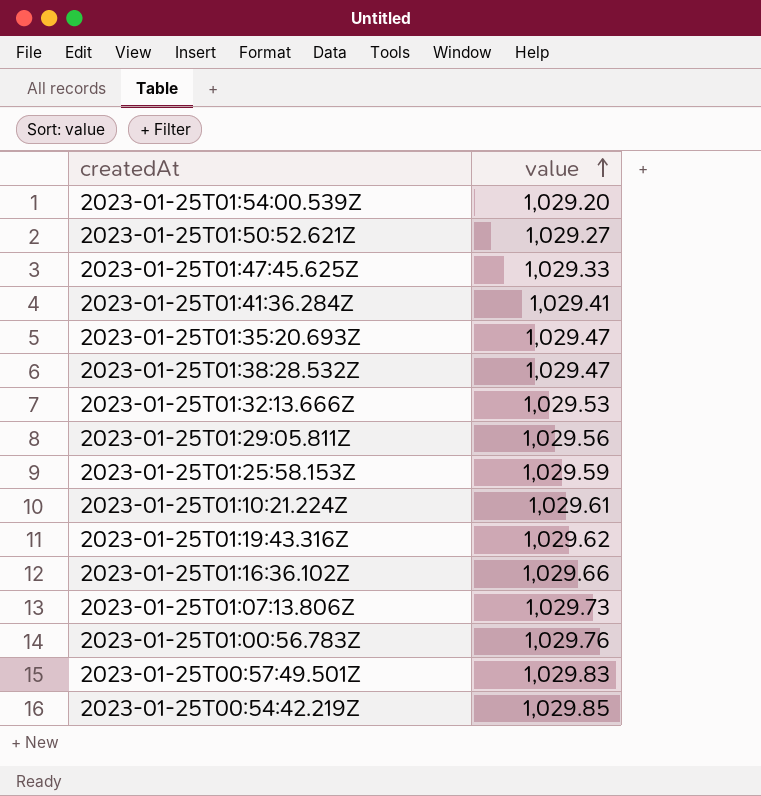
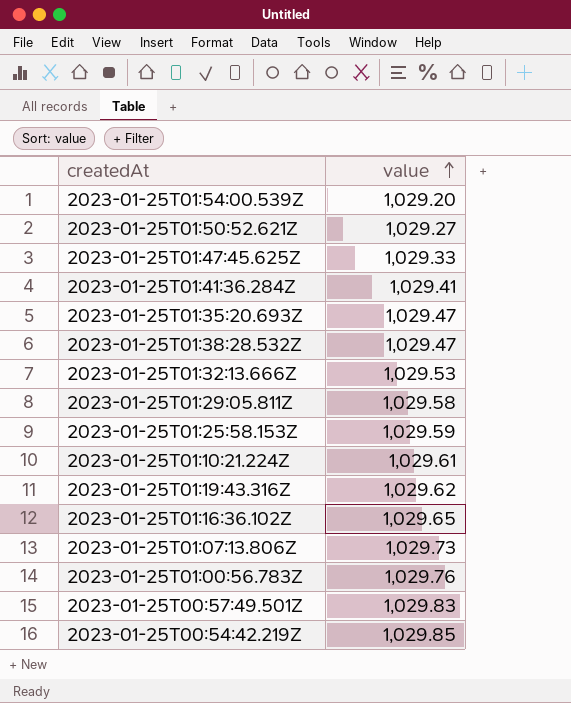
2023-01-25T01:29:05.811Z | value: 1,029.56 -> 1,029.58
2023-01-25T01:16:36.102Z | value: 1,029.66 -> 1,029.65

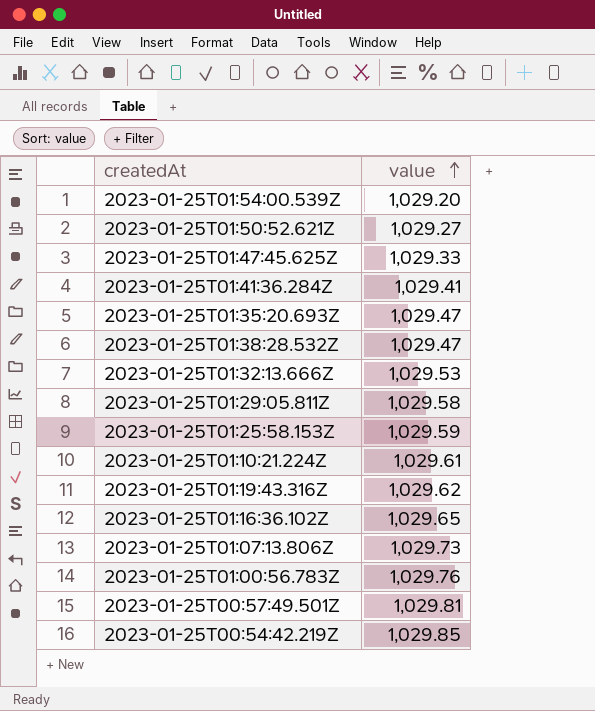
2023-01-25T00:57:49.501Z | value: 1,029.83 -> 1,029.81

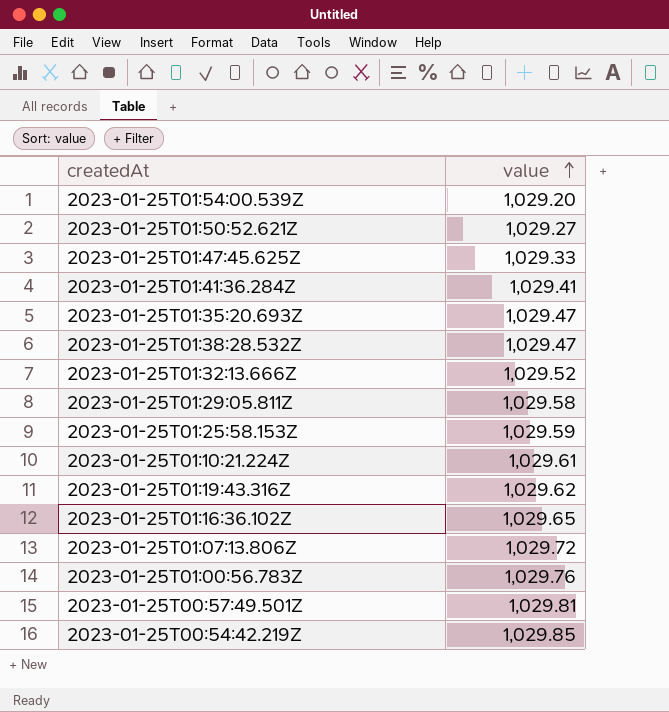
2023-01-25T01:32:13.666Z | value: 1,029.53 -> 1,029.52
2023-01-25T01:07:13.806Z | value: 1,029.73 -> 1,029.72

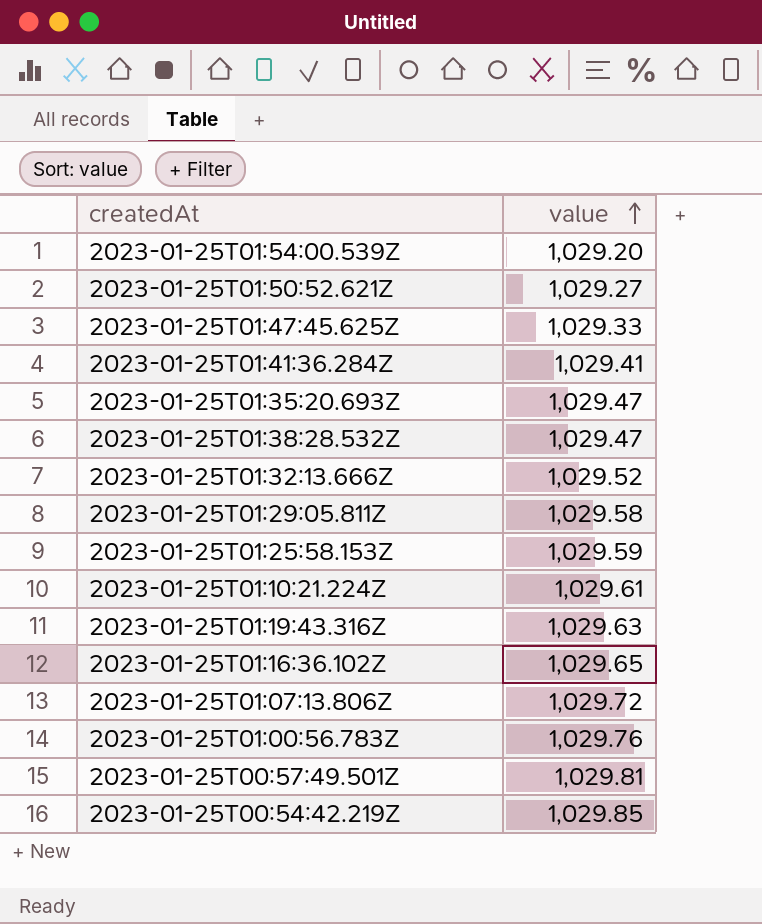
2023-01-25T01:19:43.316Z | value: 1,029.62 -> 1,029.63

